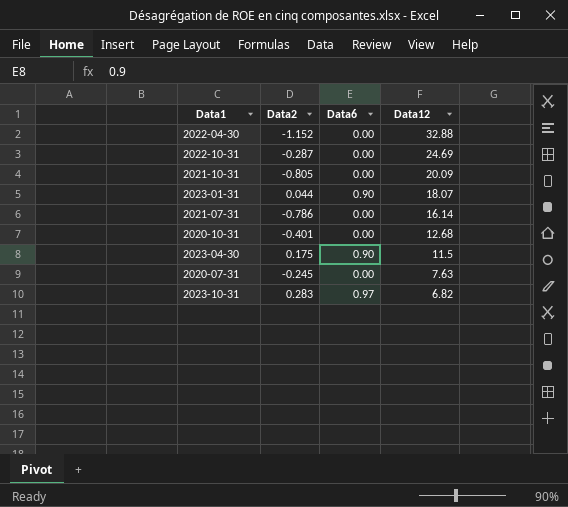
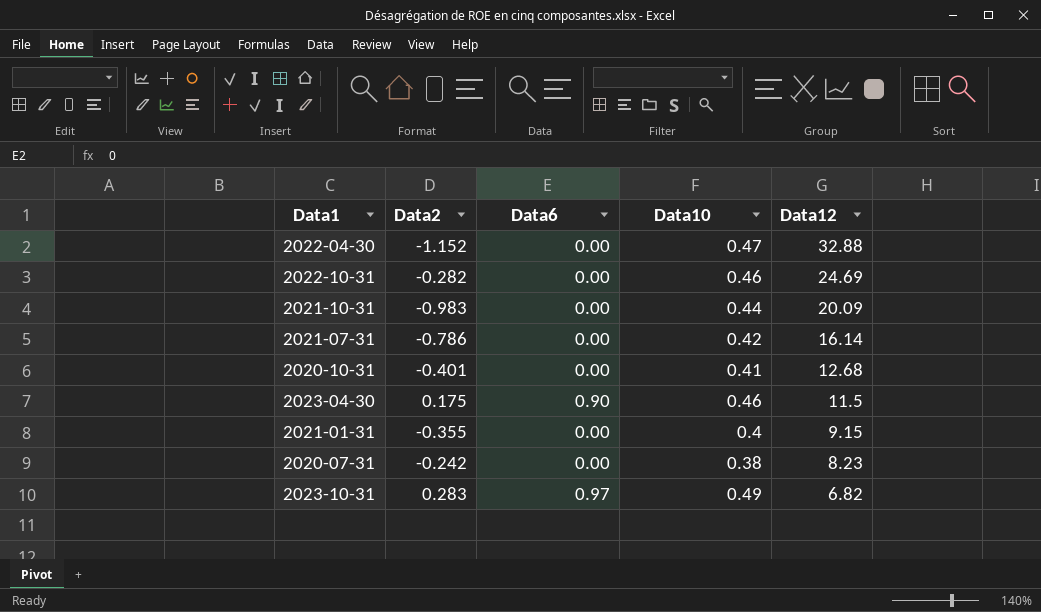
column Data10 | position: none -> 4
row 2023-01-31: 0.044 | 0.90 | 18.07 -> none
2022-10-31 | Data2: -0.287 -> -0.282
2021-10-31 | Data2: -0.805 -> -0.983
row 2021-01-31: none -> -0.355 | 0.00 | 0.4 | 9.15
2020-07-31 | Data2: -0.245 -> -0.242
2020-07-31 | Data12: 7.63 -> 8.23

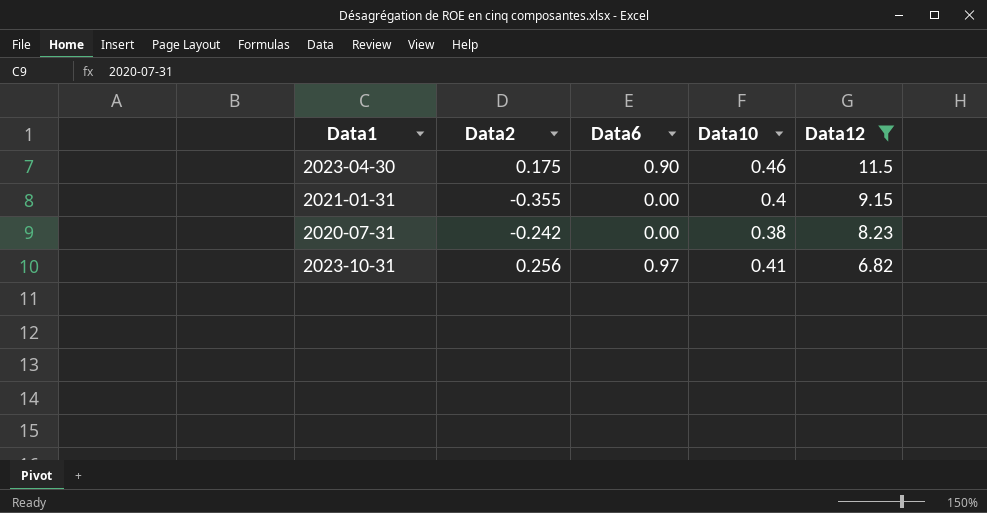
filter: none -> Data12 <= 11.5
2023-10-31 | Data2: 0.283 -> 0.256
2023-10-31 | Data10: 0.49 -> 0.41

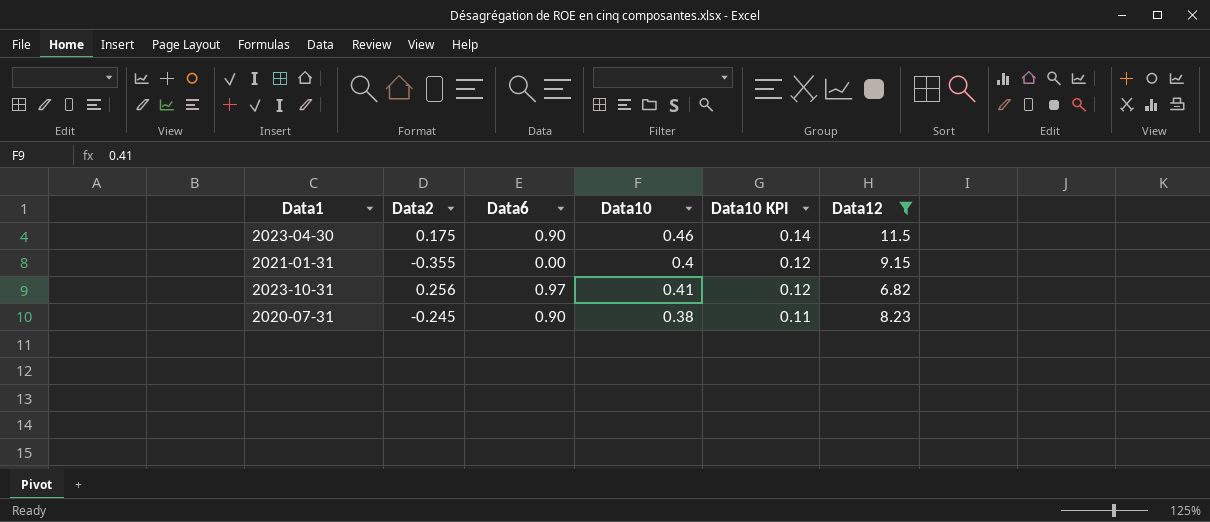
row order: Data12 descending -> Data10 KPI descending
column Data10 KPI | formula: none -> [Data10] * 0.3
2020-07-31 | Data2: -0.242 -> -0.245
2020-07-31 | Data6: 0.00 -> 0.90

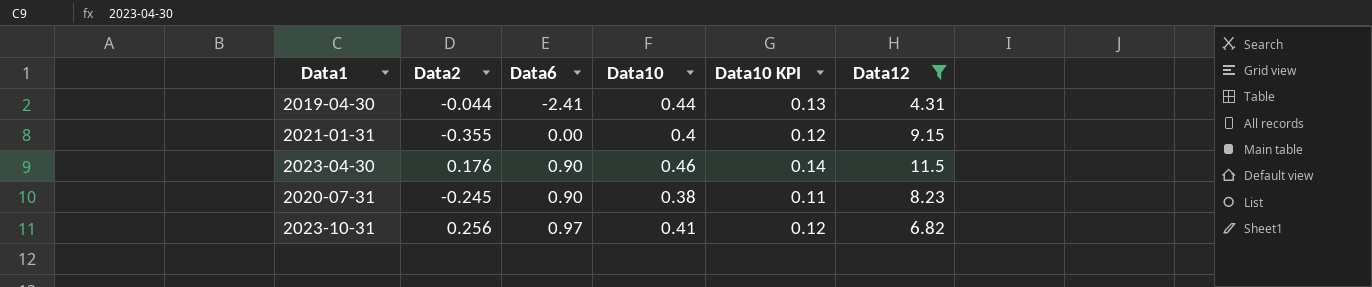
row order: Data10 KPI descending -> Data6 ascending
row 2019-04-30: none -> -0.044 | -2.41 | 0.44 | 0.13 | 4.31
2023-04-30 | Data2: 0.175 -> 0.176

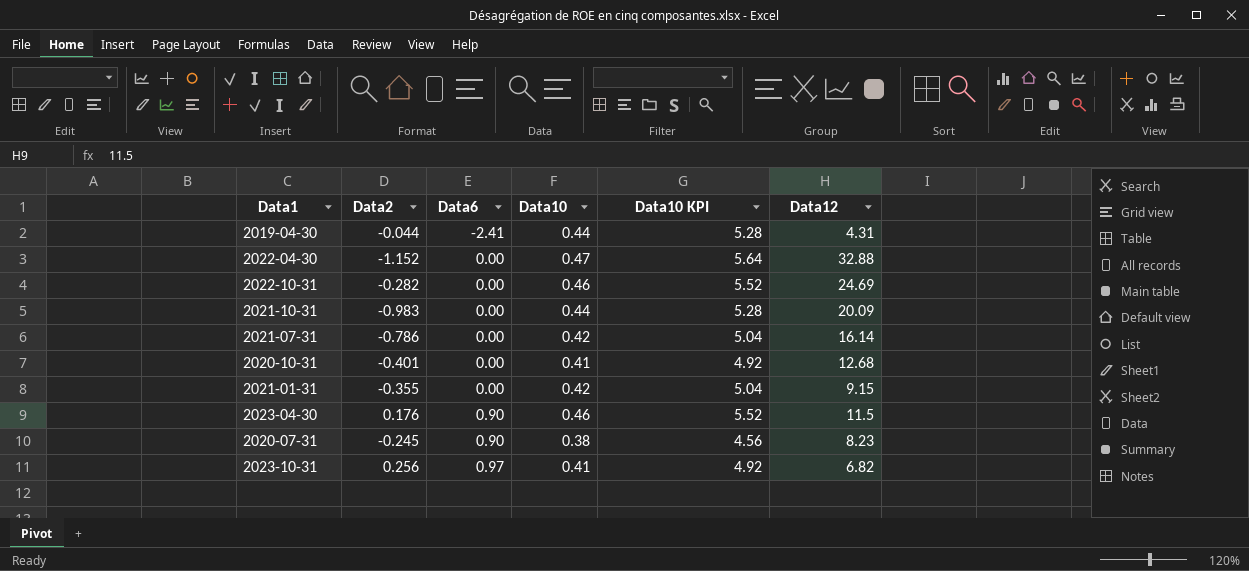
filter: Data12 <= 11.5 -> none
column Data10 KPI | formula: [Data10] * 0.3 -> [Data10] * 12
2021-01-31 | Data10: 0.4 -> 0.42

